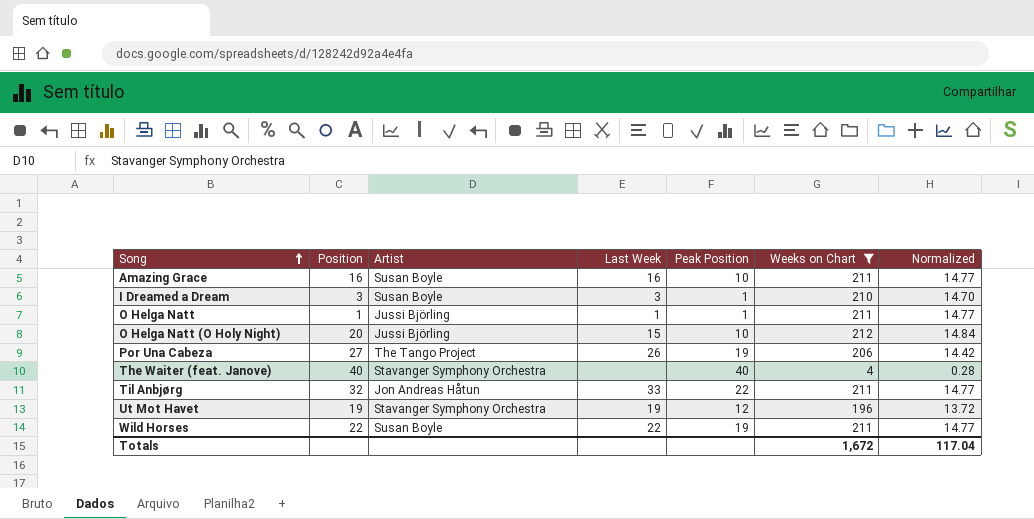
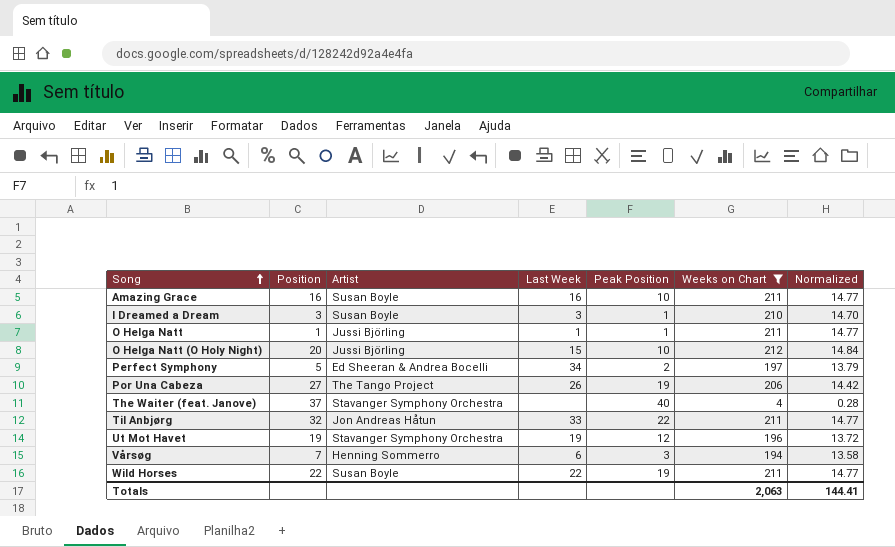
row Perfect Symphony: none -> 5 | Ed Sheeran & Andrea Bocelli | 34 | 2 | 197 | 13.79
The Waiter (feat. Janove) | Position: 40 -> 37
row Vårsøg: none -> 7 | Henning Sommerro | 6 | 3 | 194 | 13.58
Totals | Weeks on Chart: 1,672 -> 2,063
Totals | Normalized: 117.04 -> 144.41

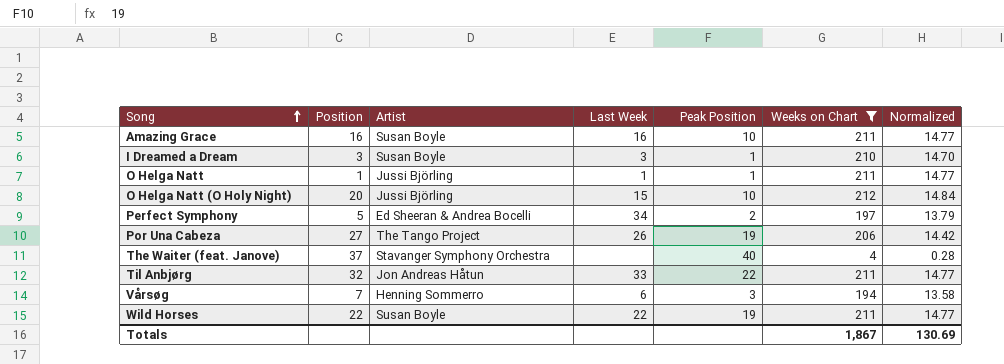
row Ut Mot Havet: 19 | Stavanger Symphony Orchestra | 19 | 12 | 196 | 13.72 -> none
Totals | Weeks on Chart: 2,063 -> 1,867
Totals | Normalized: 144.41 -> 130.69

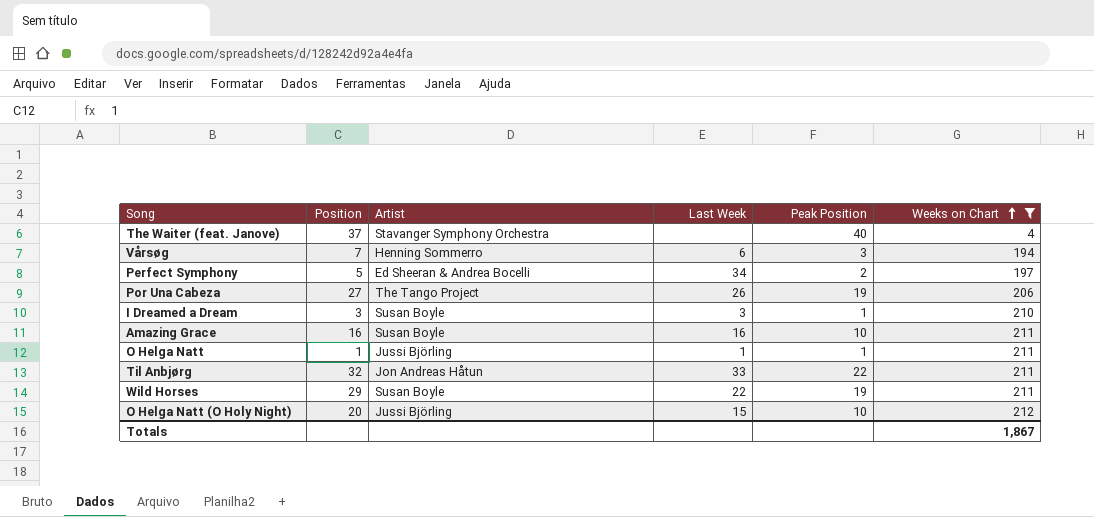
row order: Song ascending -> Weeks on Chart ascending
column Normalized | formula: [Weeks on Chart] * 0.07 -> none
Wild Horses | Position: 22 -> 29

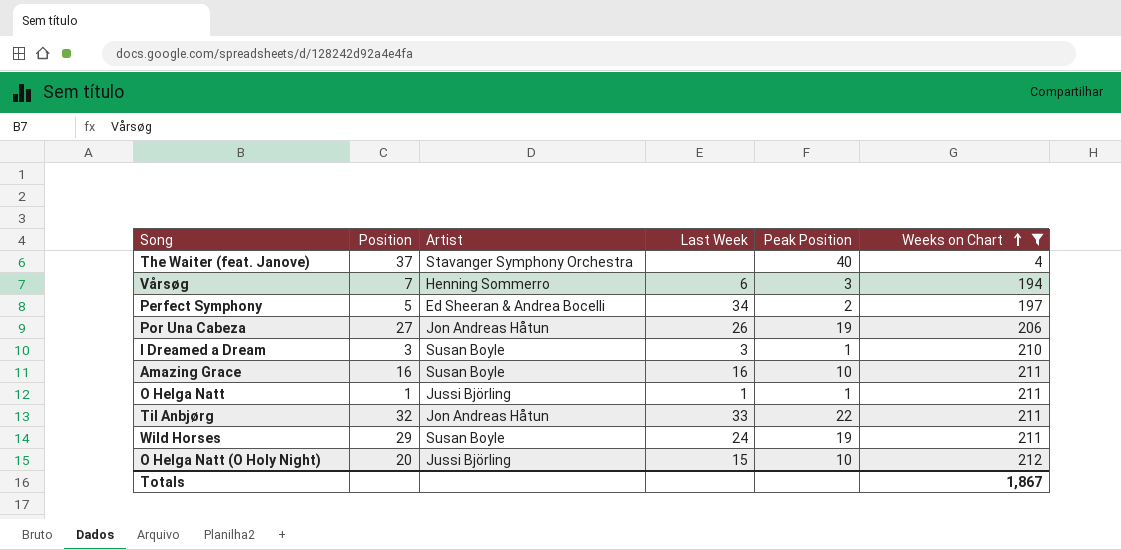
Por Una Cabeza | Artist: The Tango Project -> Jon Andreas Håtun
Wild Horses | Last Week: 22 -> 24

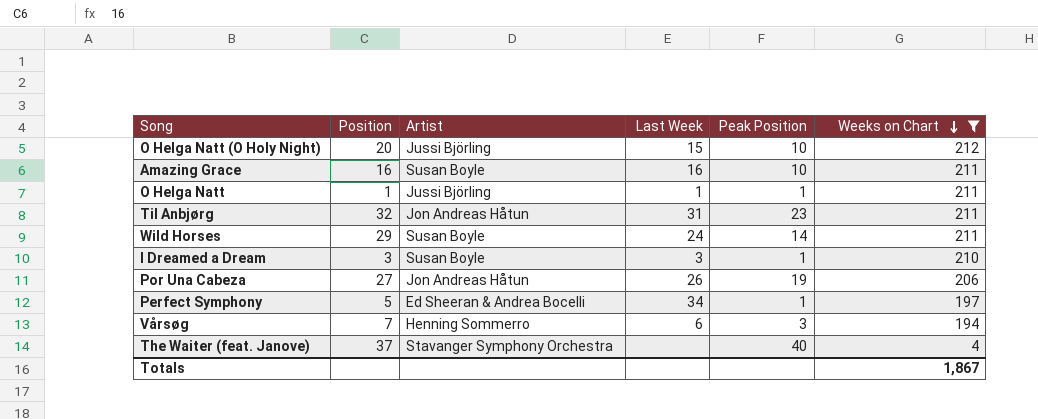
row order: Weeks on Chart ascending -> Weeks on Chart descending
Til Anbjørg | Last Week: 33 -> 31
Til Anbjørg | Peak Position: 22 -> 23
Wild Horses | Peak Position: 19 -> 14
Perfect Symphony | Peak Position: 2 -> 1

